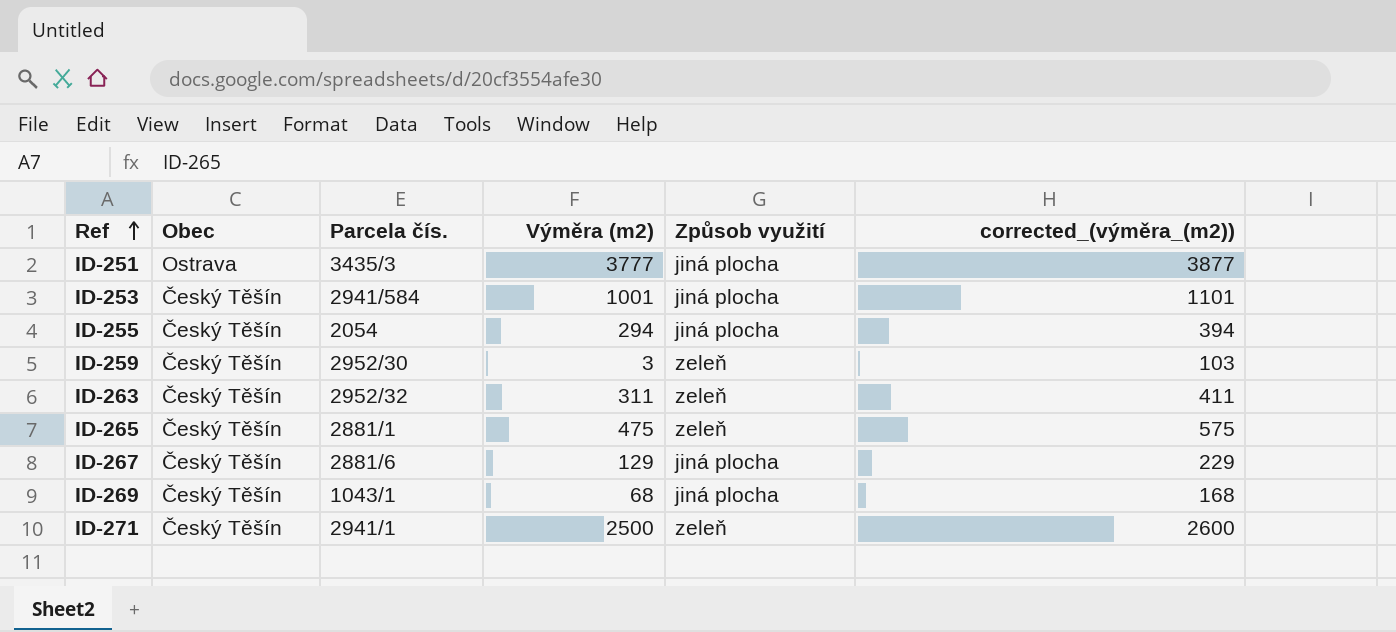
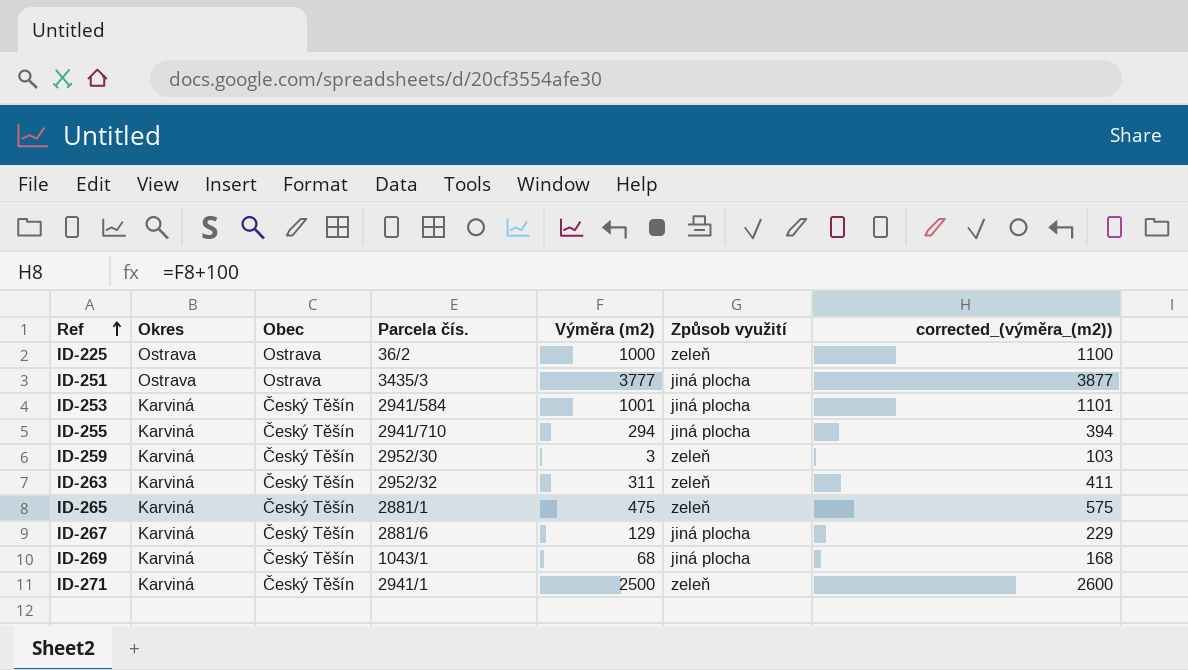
column Okres | position: none -> 2
row ID-225: none -> Ostrava | Ostrava | 36/2 | 1000 | zeleň | 1100
ID-255 | Parcela čís.: 2054 -> 2941/710

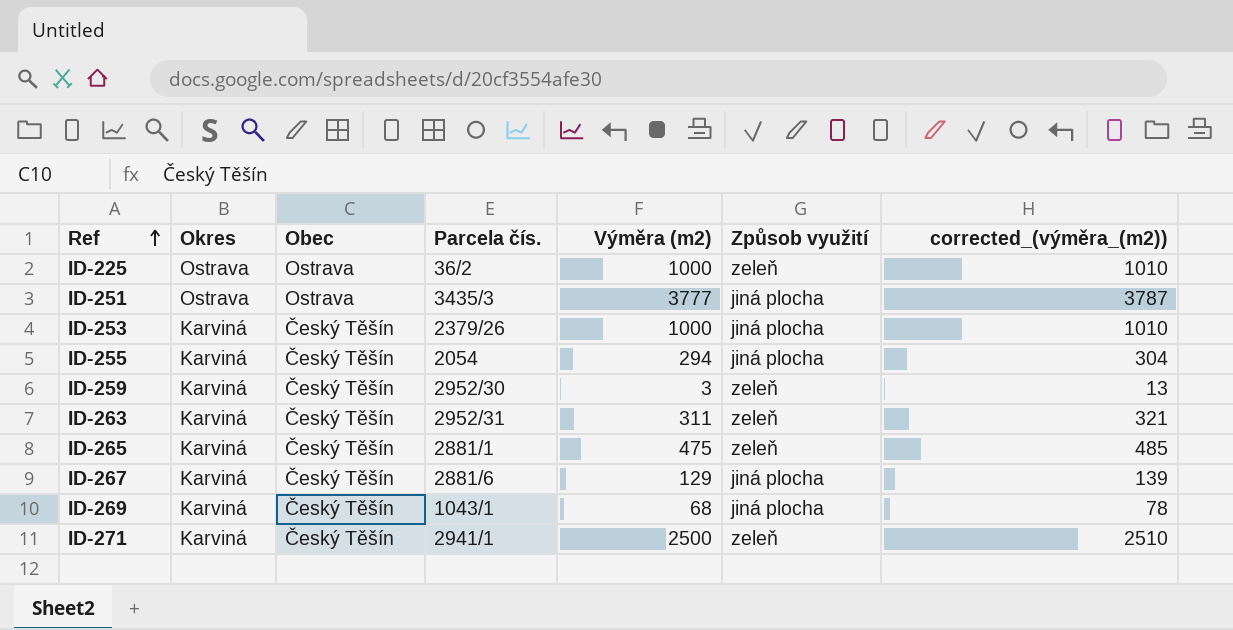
column corrected_(výměra_(m2)) | formula: [Výměra (m2)] + 100 -> [Výměra (m2)] + 10
ID-253 | Parcela čís.: 2941/584 -> 2379/26
ID-253 | Výměra (m2): 1001 -> 1000
ID-255 | Parcela čís.: 2941/710 -> 2054
ID-263 | Parcela čís.: 2952/32 -> 2952/31

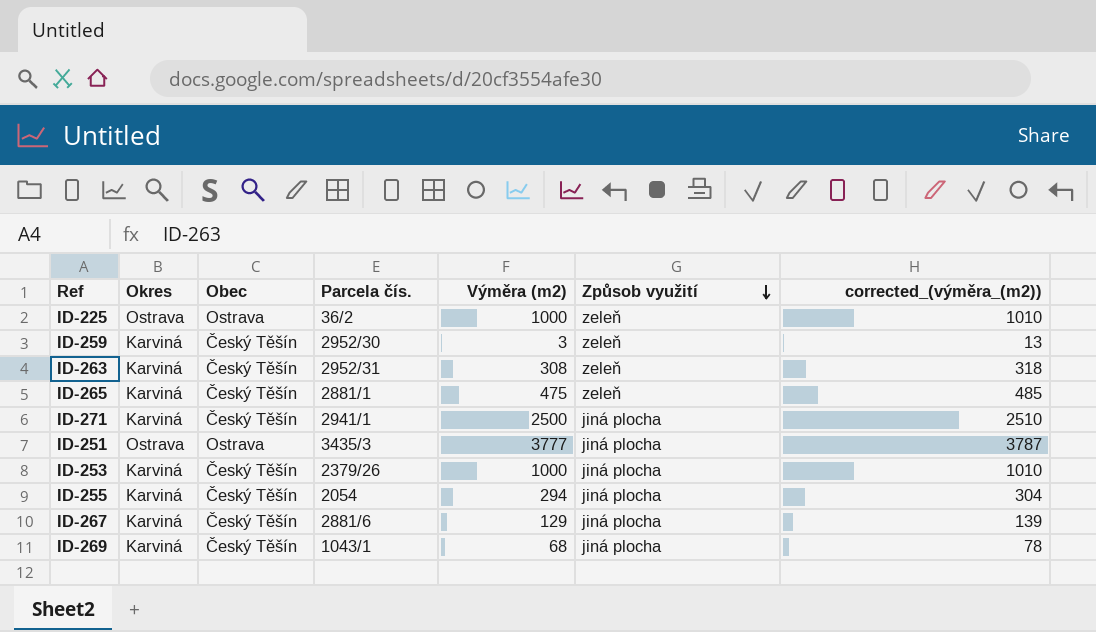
row order: Ref ascending -> Způsob využití descending
ID-263 | Výměra (m2): 311 -> 308
ID-263 | corrected_(výměra_(m2)): 321 -> 318
ID-271 | Způsob využití: zeleň -> jiná plocha

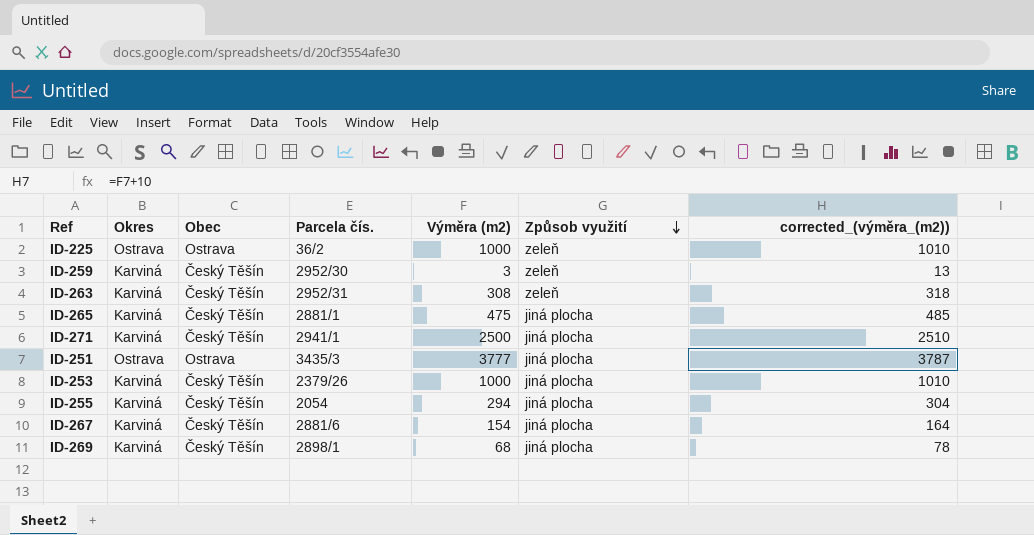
ID-265 | Způsob využití: zeleň -> jiná plocha
ID-267 | Výměra (m2): 129 -> 154
ID-267 | corrected_(výměra_(m2)): 139 -> 164
ID-269 | Parcela čís.: 1043/1 -> 2898/1

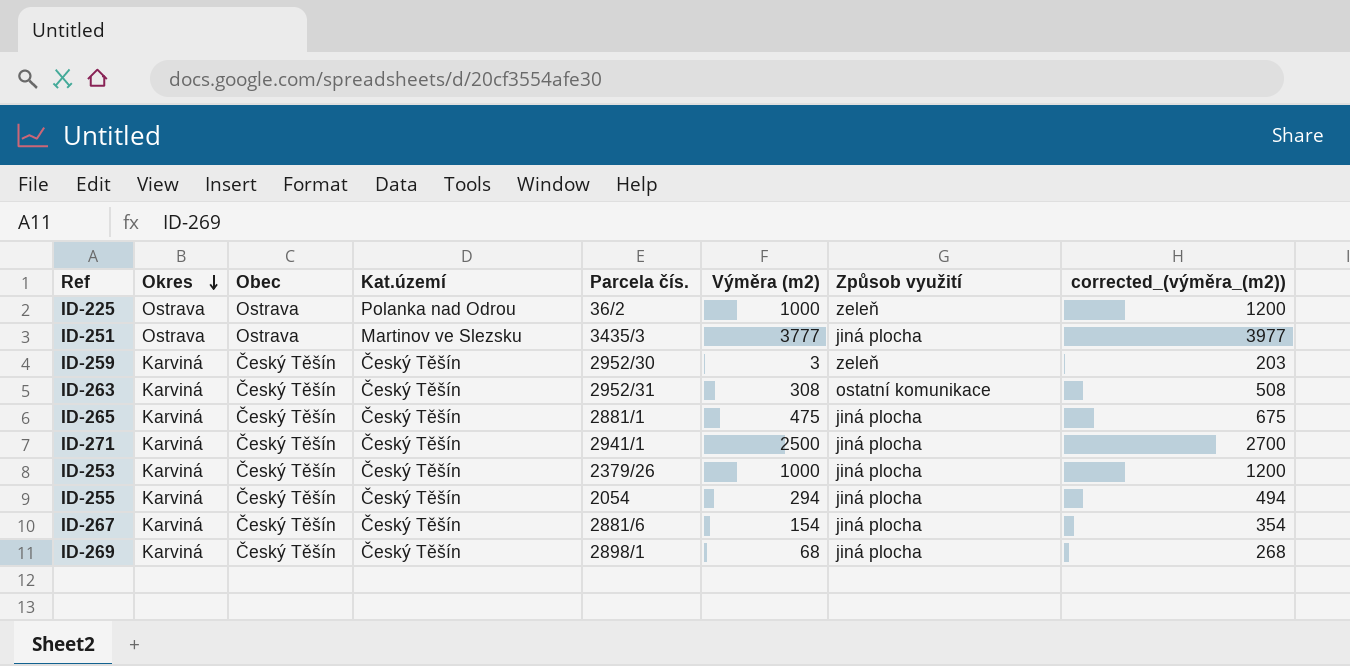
row order: Způsob využití descending -> Okres descending
column Kat.území | position: none -> 4
column corrected_(výměra_(m2)) | formula: [Výměra (m2)] + 10 -> [Výměra (m2)] + 200
ID-263 | Způsob využití: zeleň -> ostatní komunikace

